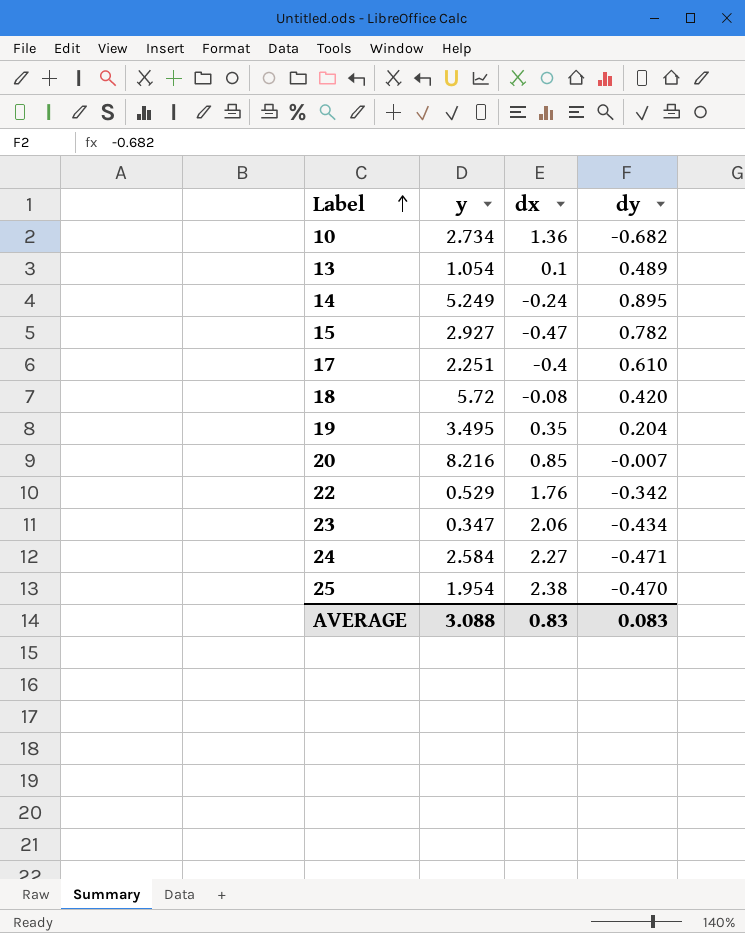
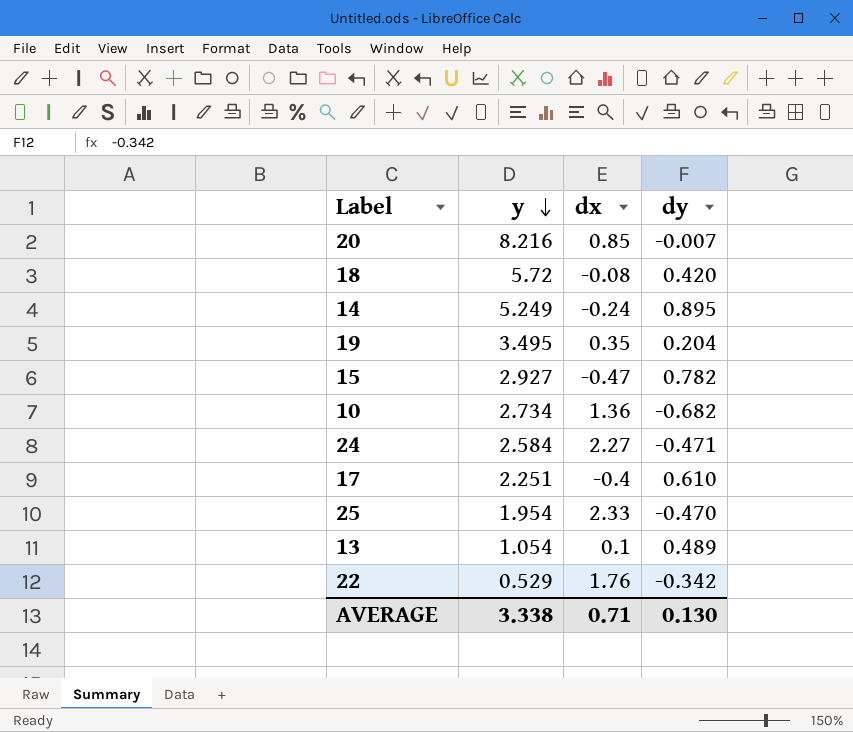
row order: Label ascending -> y descending
row 23: 0.347 | 2.06 | -0.434 -> none
25 | dx: 2.38 -> 2.33
AVERAGE | y: 3.088 -> 3.338
AVERAGE | dx: 0.83 -> 0.71
AVERAGE | dy: 0.083 -> 0.130

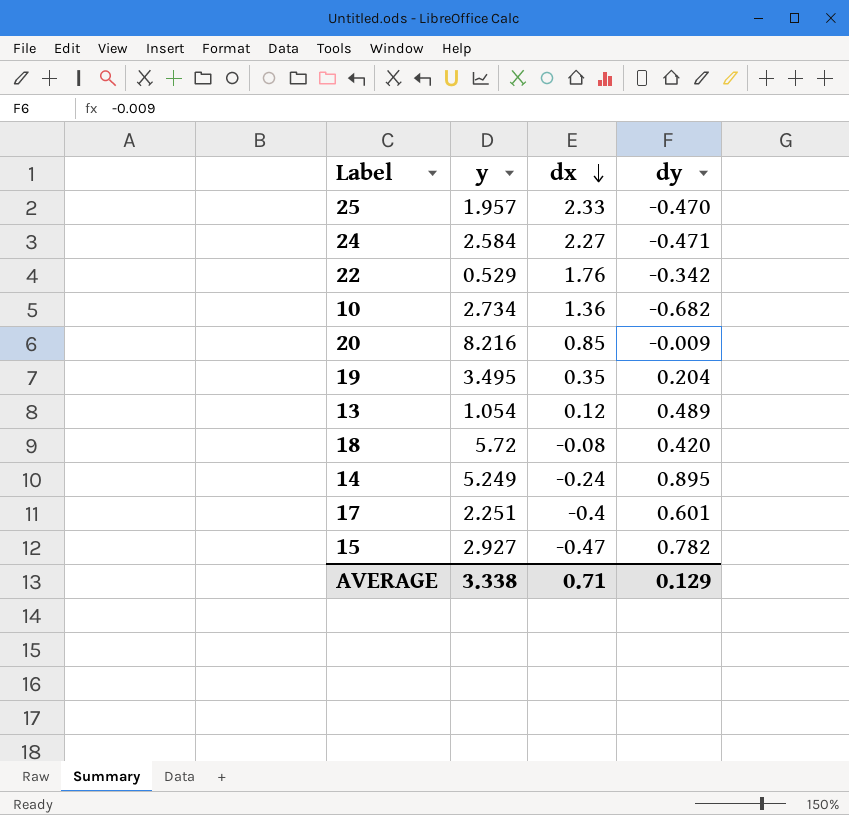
row order: y descending -> dx descending
25 | y: 1.954 -> 1.957
20 | dy: -0.007 -> -0.009
13 | dx: 0.1 -> 0.12
17 | dy: 0.610 -> 0.601
AVERAGE | dy: 0.130 -> 0.129

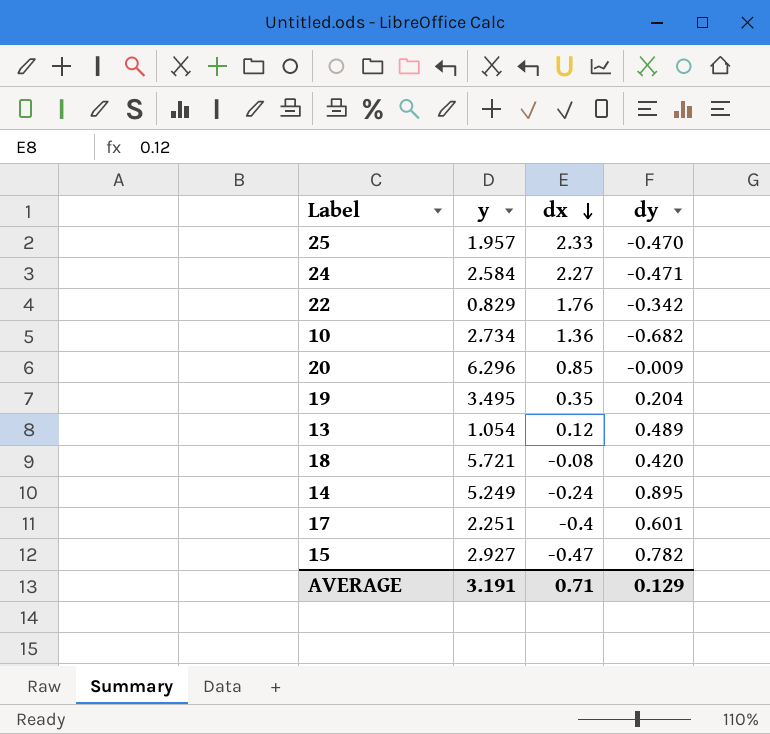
22 | y: 0.529 -> 0.829
20 | y: 8.216 -> 6.296
18 | y: 5.72 -> 5.721
AVERAGE | y: 3.338 -> 3.191

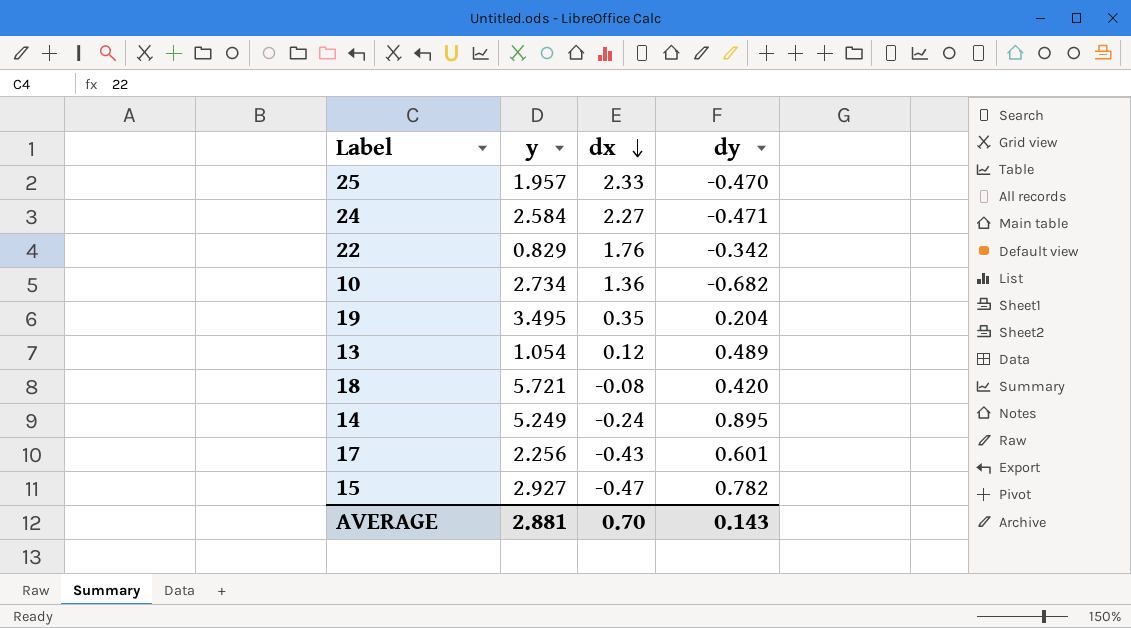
row 20: 6.296 | 0.85 | -0.009 -> none
17 | y: 2.251 -> 2.256
17 | dx: -0.4 -> -0.43
AVERAGE | y: 3.191 -> 2.881
AVERAGE | dx: 0.71 -> 0.70
AVERAGE | dy: 0.129 -> 0.143

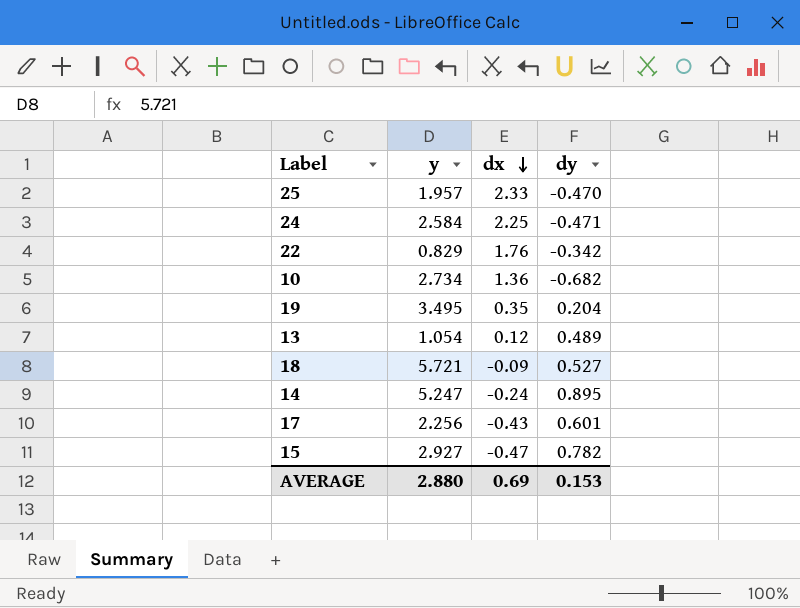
24 | dx: 2.27 -> 2.25
18 | dx: -0.08 -> -0.09
18 | dy: 0.420 -> 0.527
14 | y: 5.249 -> 5.247
AVERAGE | y: 2.881 -> 2.880
AVERAGE | dx: 0.70 -> 0.69
AVERAGE | dy: 0.143 -> 0.153

